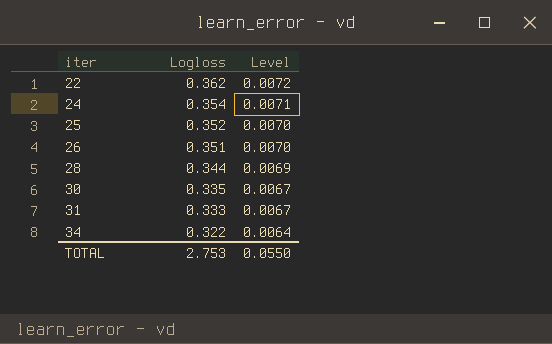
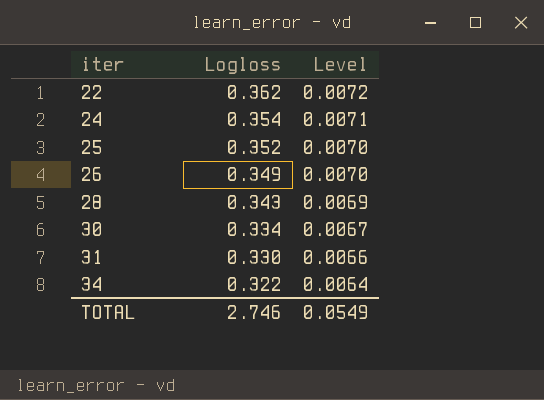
26 | Logloss: 0.351 -> 0.349
28 | Logloss: 0.344 -> 0.343
30 | Logloss: 0.335 -> 0.334
31 | Logloss: 0.333 -> 0.330
31 | Level: 0.0067 -> 0.0066
TOTAL | Logloss: 2.753 -> 2.746
TOTAL | Level: 0.0550 -> 0.0549

